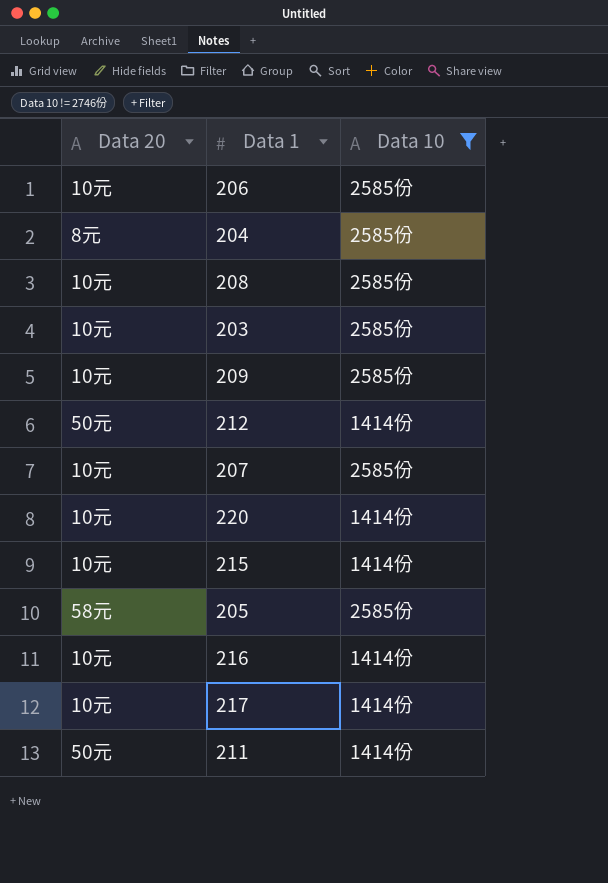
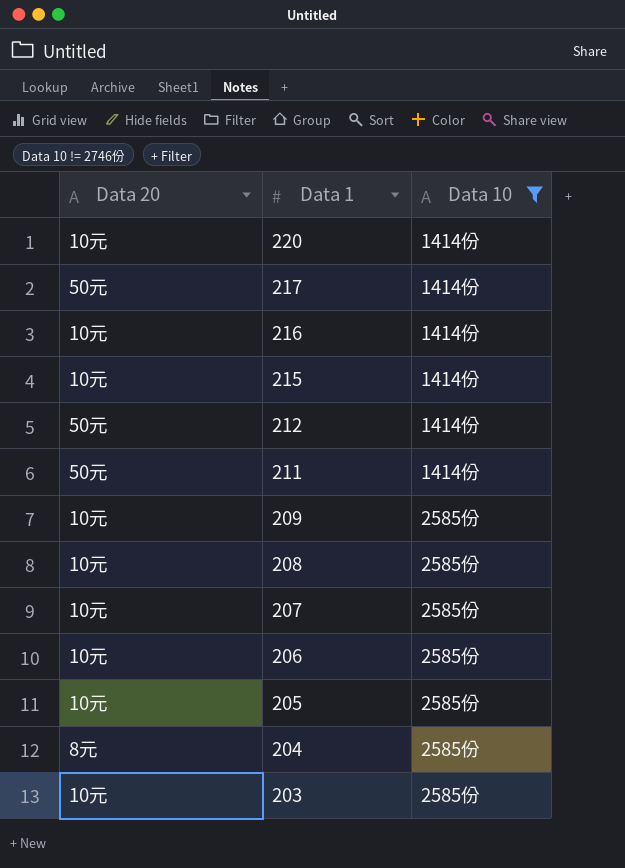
row order: none -> Data 1 descending
217 | Data 20: 10元 -> 50元
205 | Data 20: 58元 -> 10元

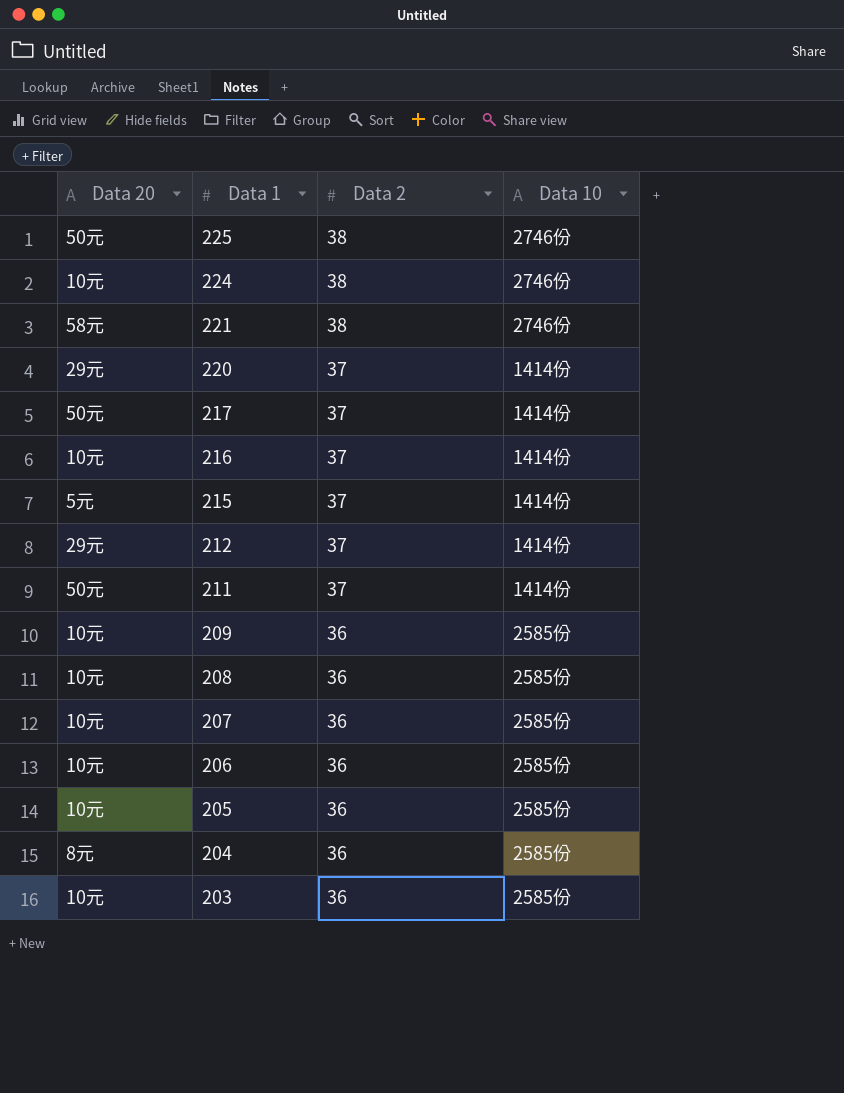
filter: Data 10 != 2746份 -> none
column Data 2 | position: none -> 3
220 | Data 20: 10元 -> 29元
215 | Data 20: 10元 -> 5元
212 | Data 20: 50元 -> 29元

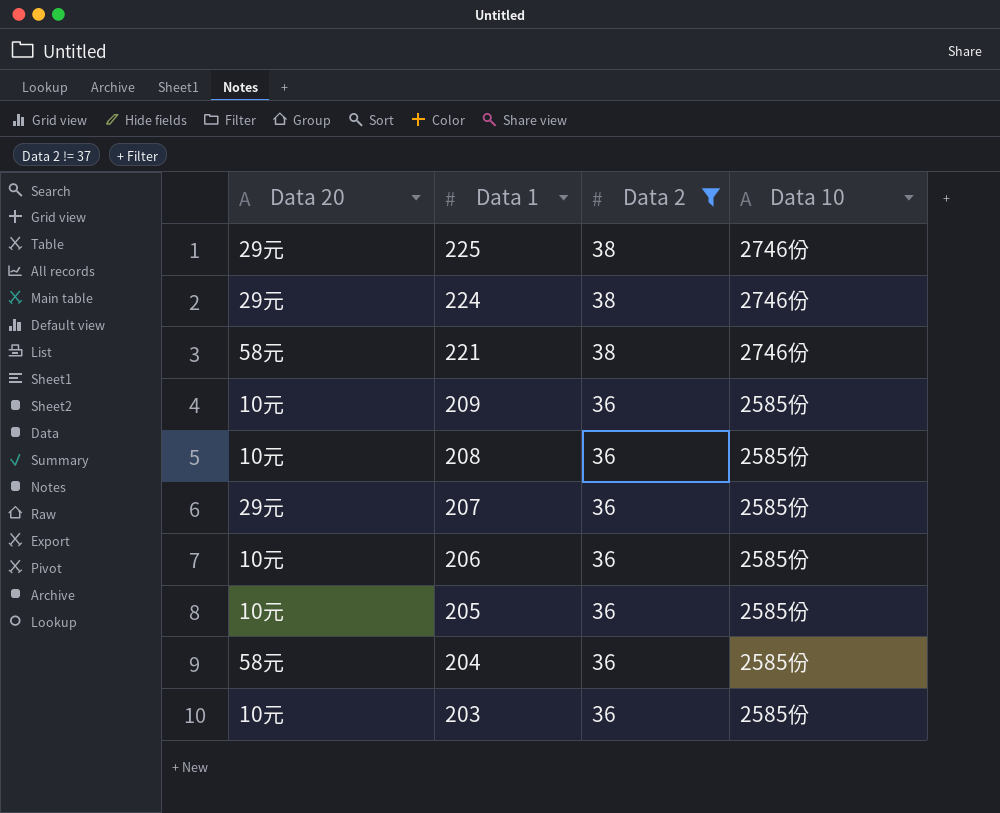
filter: none -> Data 2 != 37
225 | Data 20: 50元 -> 29元
224 | Data 20: 10元 -> 29元
207 | Data 20: 10元 -> 29元
204 | Data 20: 8元 -> 58元

